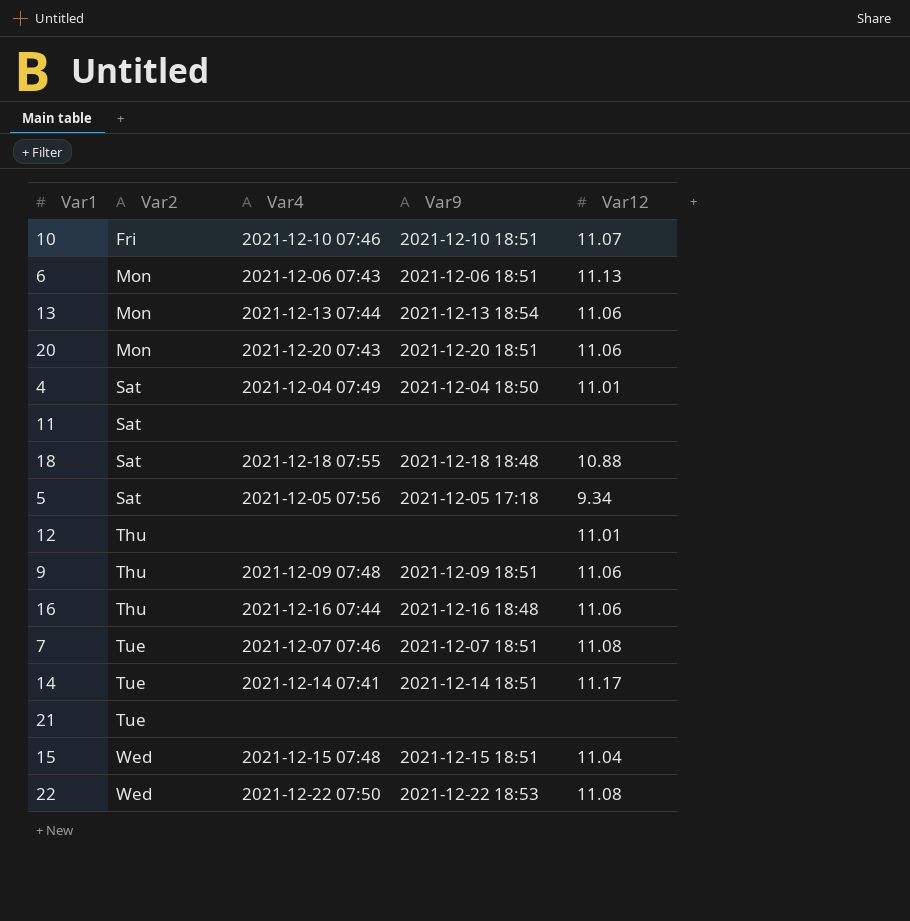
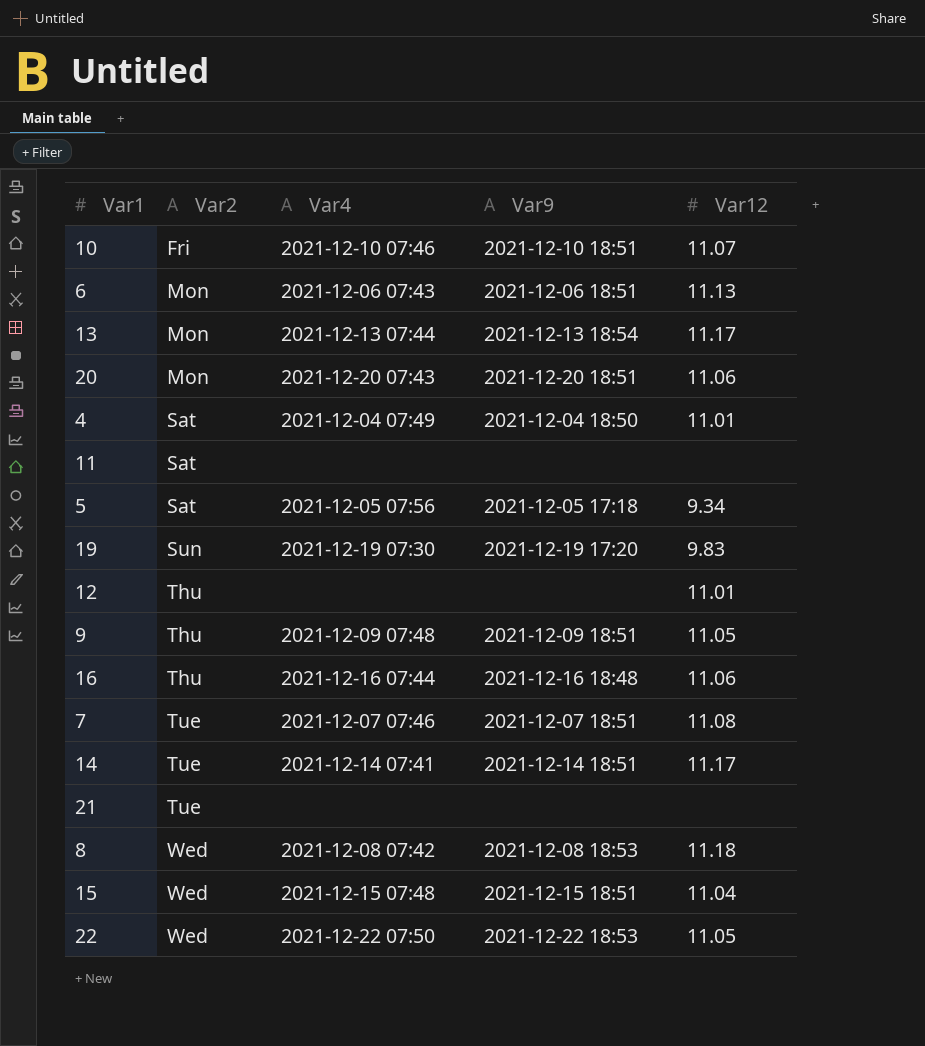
row 18: Sat | 2021-12-18 07:55 | 2021-12-18 18:48 | 10.88 -> none
13 | Var12: 11.06 -> 11.17
row 19: none -> Sun | 2021-12-19 07:30 | 2021-12-19 17:20 | 9.83
9 | Var12: 11.06 -> 11.05
row 8: none -> Wed | 2021-12-08 07:42 | 2021-12-08 18:53 | 11.18
22 | Var12: 11.08 -> 11.05

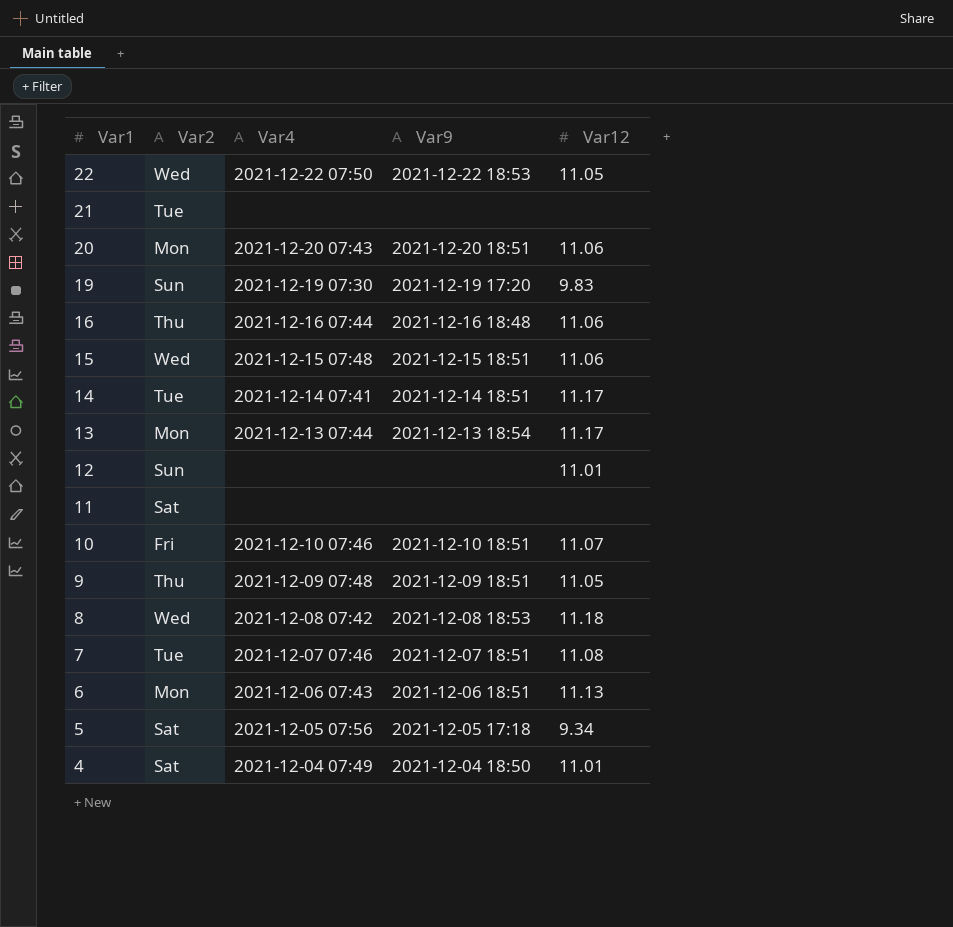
row order: Var2 ascending -> Var1 descending
15 | Var12: 11.04 -> 11.06
12 | Var2: Thu -> Sun

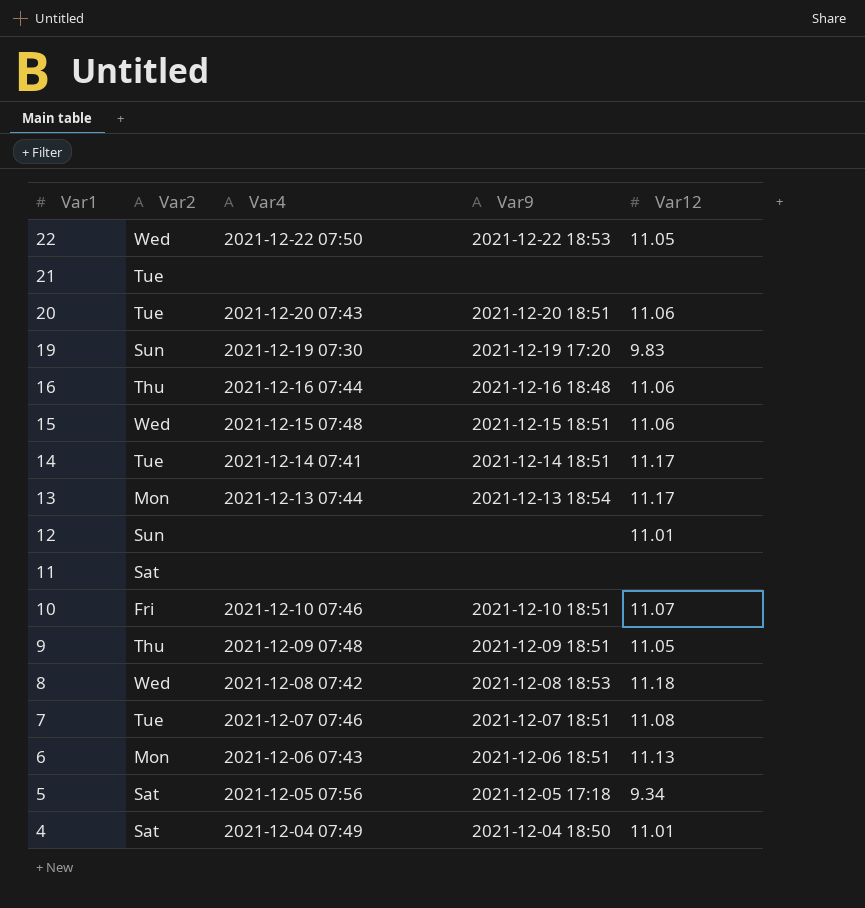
20 | Var2: Mon -> Tue

